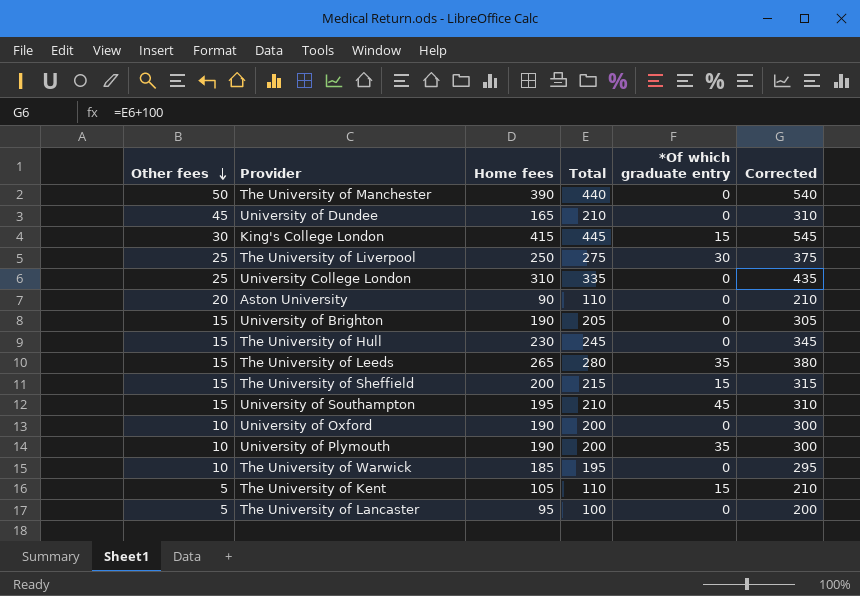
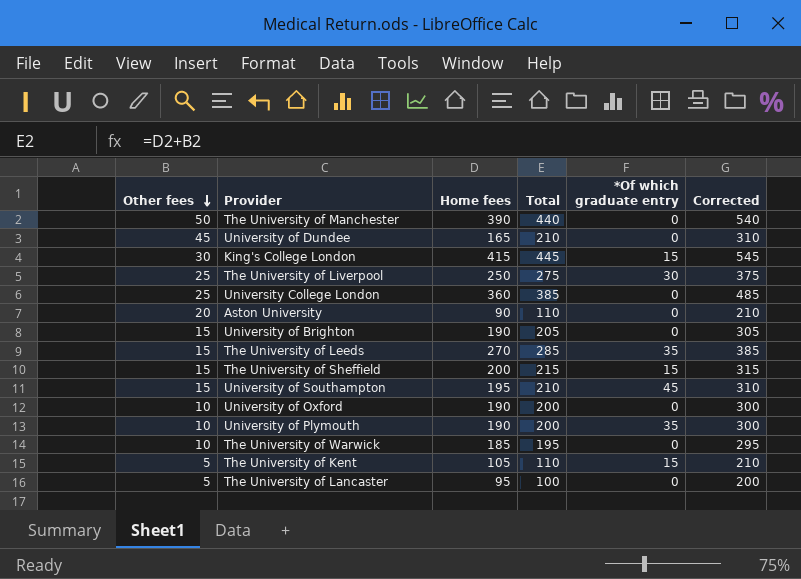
row The University of Hull: 15 | 230 | 245 | 0 | 345 -> none
University College London | Home fees: 310 -> 360
University College London | Total: 335 -> 385
University College London | Corrected: 435 -> 485
The University of Leeds | Home fees: 265 -> 270
The University of Leeds | Total: 280 -> 285
The University of Leeds | Corrected: 380 -> 385

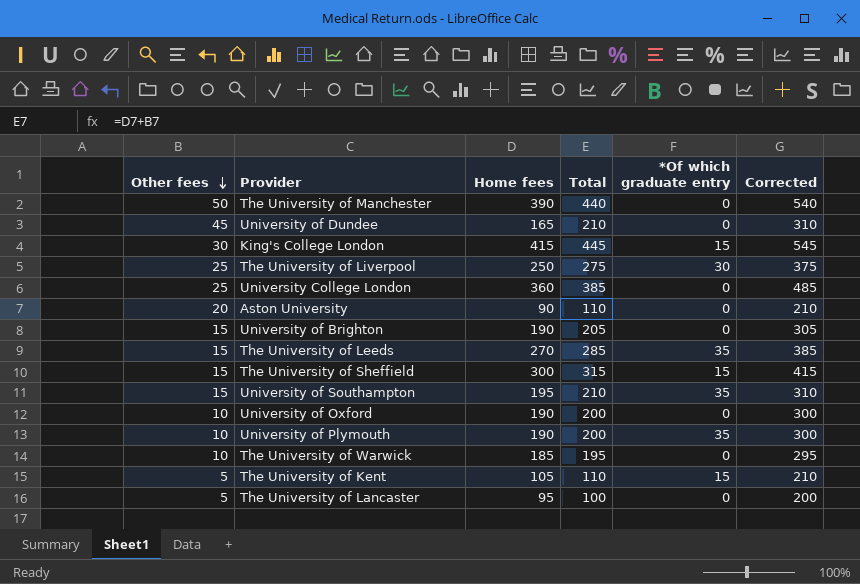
The University of Sheffield | Home fees: 200 -> 300
The University of Sheffield | Total: 215 -> 315
The University of Sheffield | Corrected: 315 -> 415
University of Southampton | *Of which graduate entry: 45 -> 35

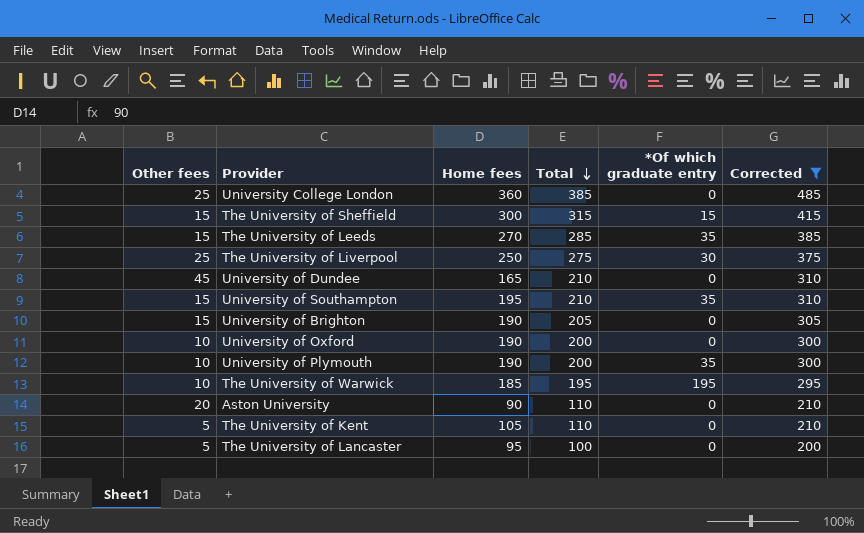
filter: none -> Corrected <= 485
row order: Other fees descending -> Total descending
The University of Warwick | *Of which graduate entry: 0 -> 195
The University of Kent | *Of which graduate entry: 15 -> 0

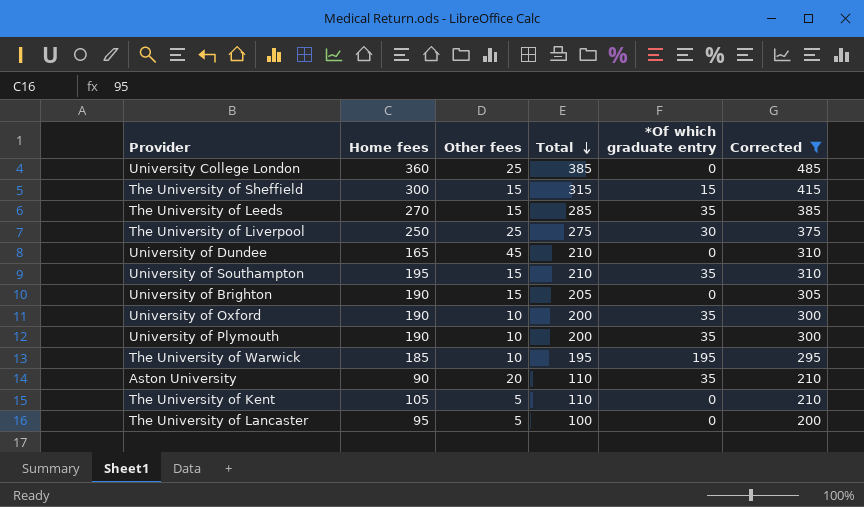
column Other fees | position: 1 -> 3
University of Oxford | *Of which graduate entry: 0 -> 35
Aston University | *Of which graduate entry: 0 -> 35

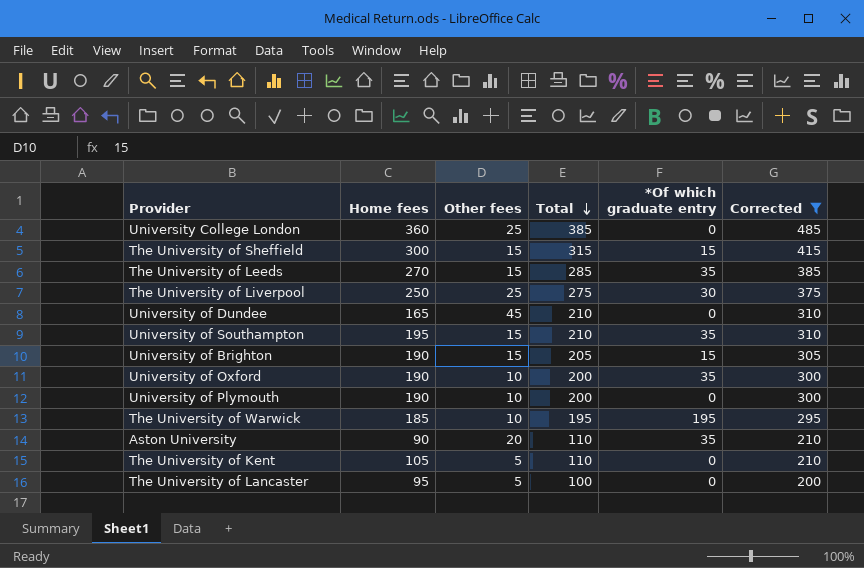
University of Brighton | *Of which graduate entry: 0 -> 15
University of Plymouth | *Of which graduate entry: 35 -> 0

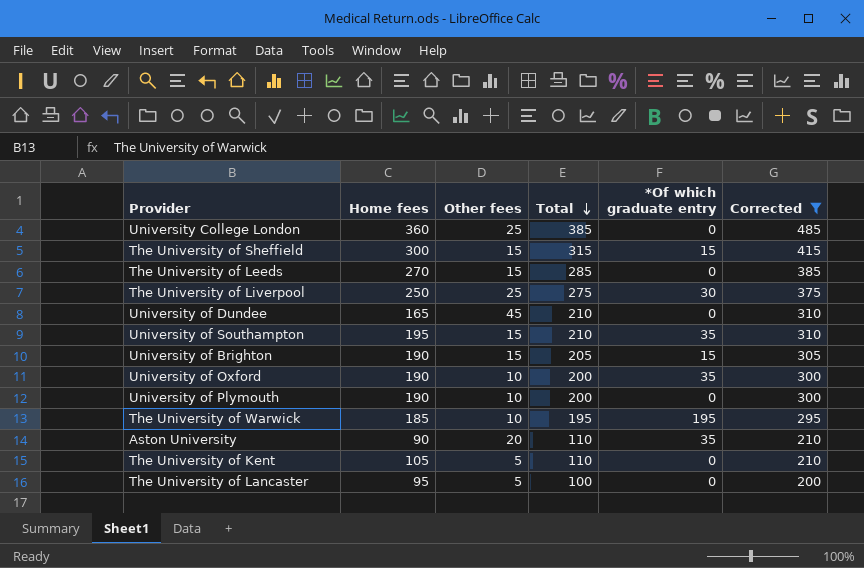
The University of Leeds | *Of which graduate entry: 35 -> 0

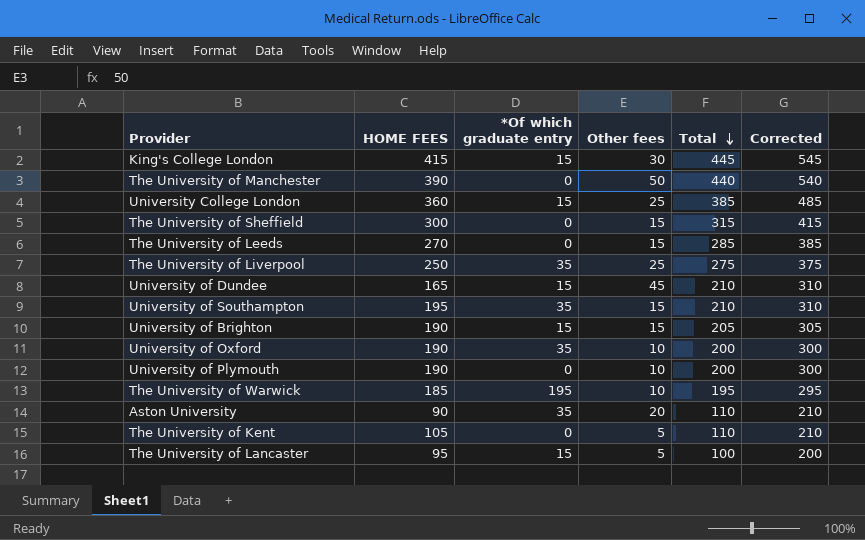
filter: Corrected <= 485 -> none
column name: Home fees -> HOME FEES
column *Of which graduate entry | position: 5 -> 3
University College London | *Of which graduate entry: 0 -> 15
The University of Sheffield | *Of which graduate entry: 15 -> 0
The University of Liverpool | *Of which graduate entry: 30 -> 35
University of Dundee | *Of which graduate entry: 0 -> 15
The University of Lancaster | *Of which graduate entry: 0 -> 15

